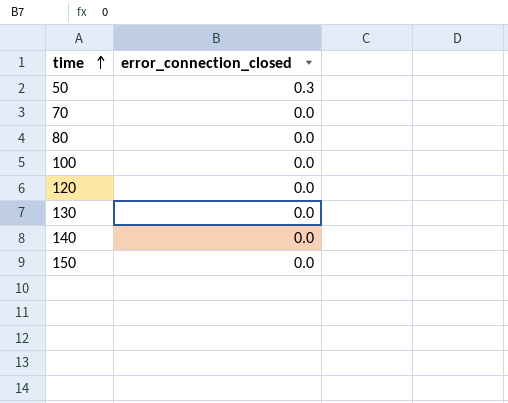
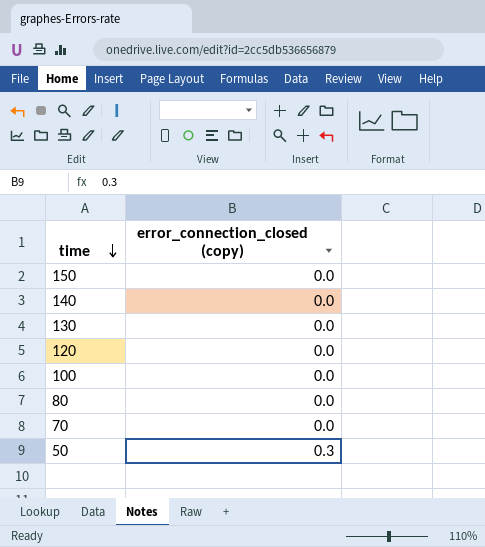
row order: time ascending -> time descending
column name: error_connection_closed -> error_connection_closed (copy)

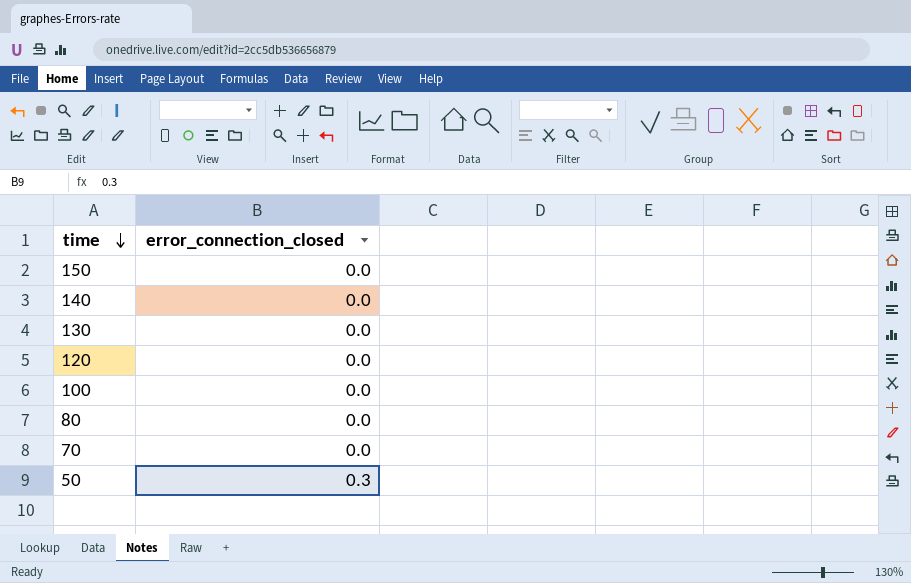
column name: error_connection_closed (copy) -> error_connection_closed

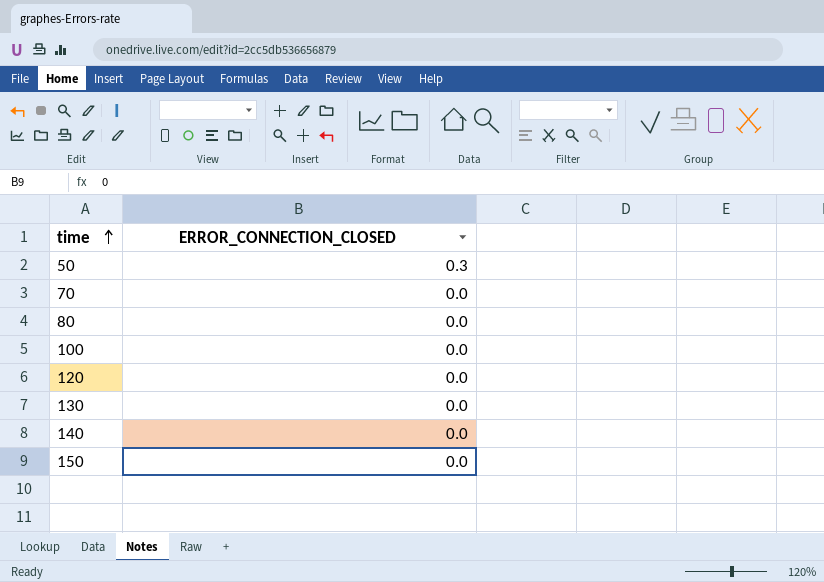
row order: time descending -> time ascending
column name: error_connection_closed -> ERROR_CONNECTION_CLOSED

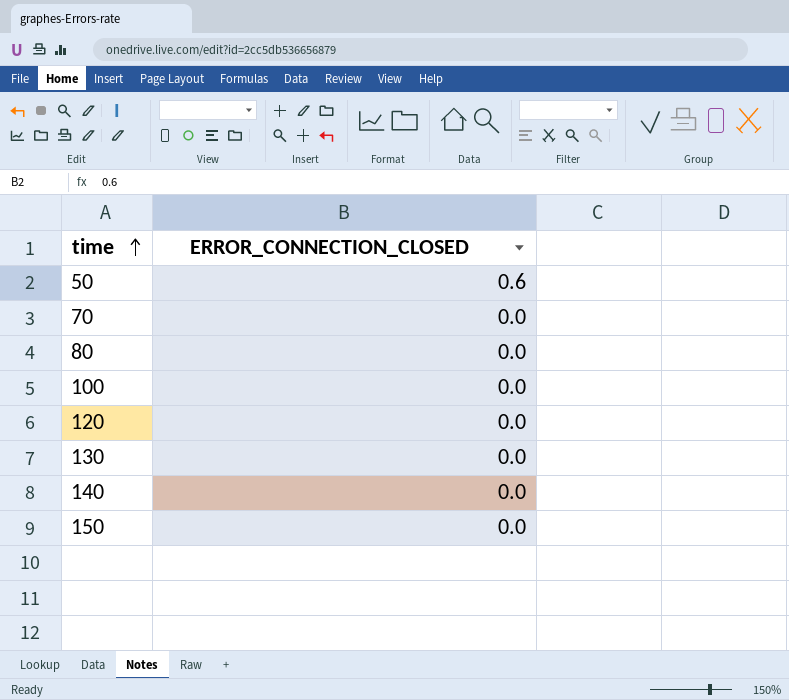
50 | ERROR_CONNECTION_CLOSED: 0.3 -> 0.6

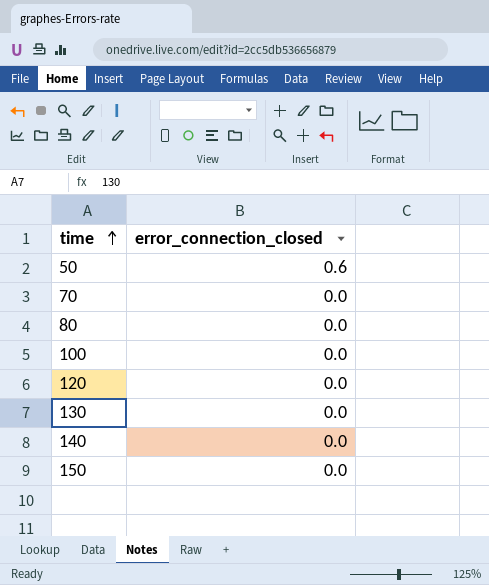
column name: ERROR_CONNECTION_CLOSED -> error_connection_closed

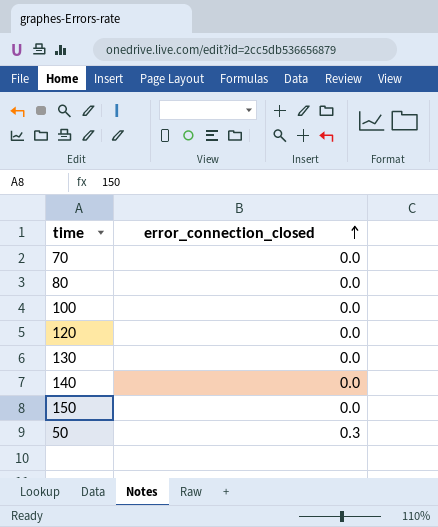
row order: time ascending -> error_connection_closed ascending
50 | error_connection_closed: 0.6 -> 0.3

